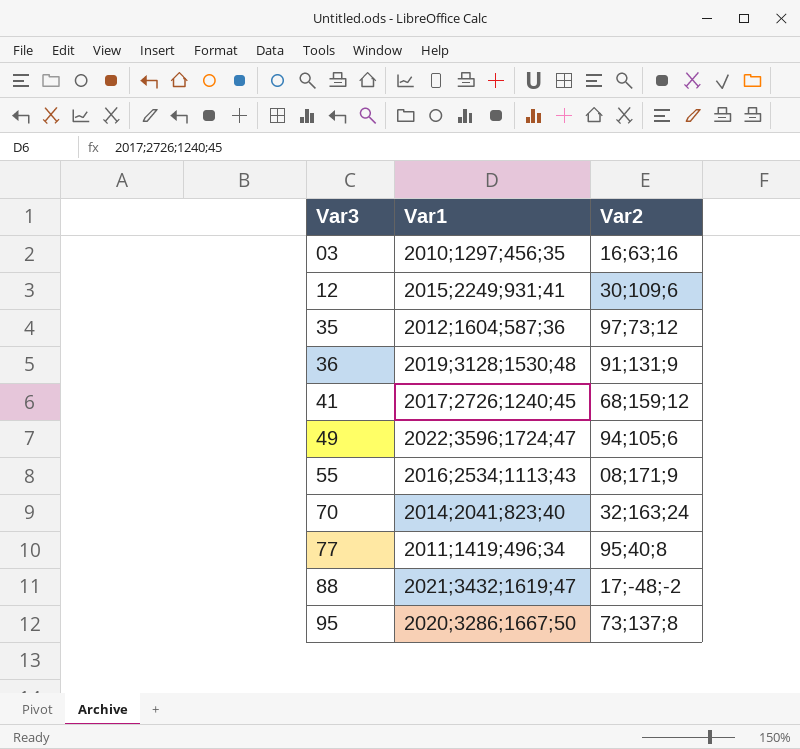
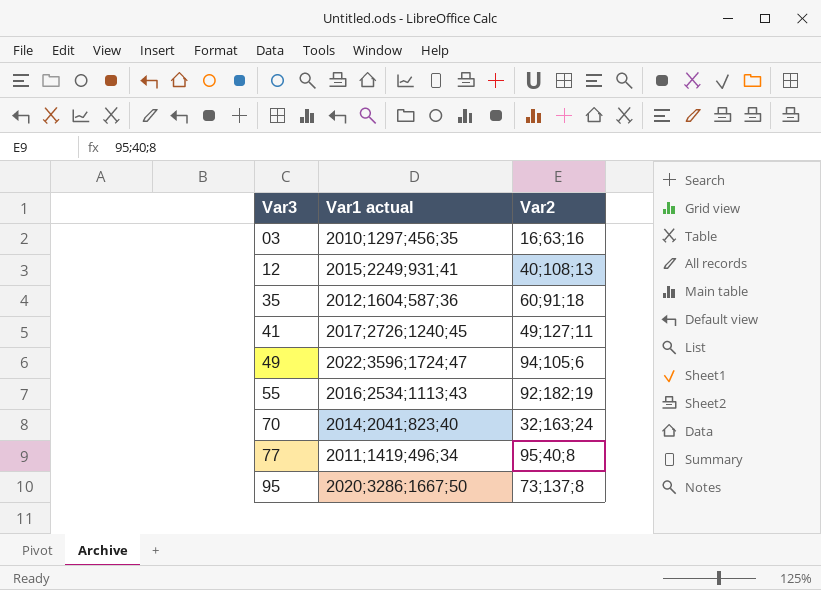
column name: Var1 -> Var1 actual
row 36: 2019;3128;1530;48 | 91;131;9 -> none
row 88: 2021;3432;1619;47 | 17;-48;-2 -> none
12 | Var2: 30;109;6 -> 40;108;13
35 | Var2: 97;73;12 -> 60;91;18
41 | Var2: 68;159;12 -> 49;127;11
55 | Var2: 08;171;9 -> 92;182;19

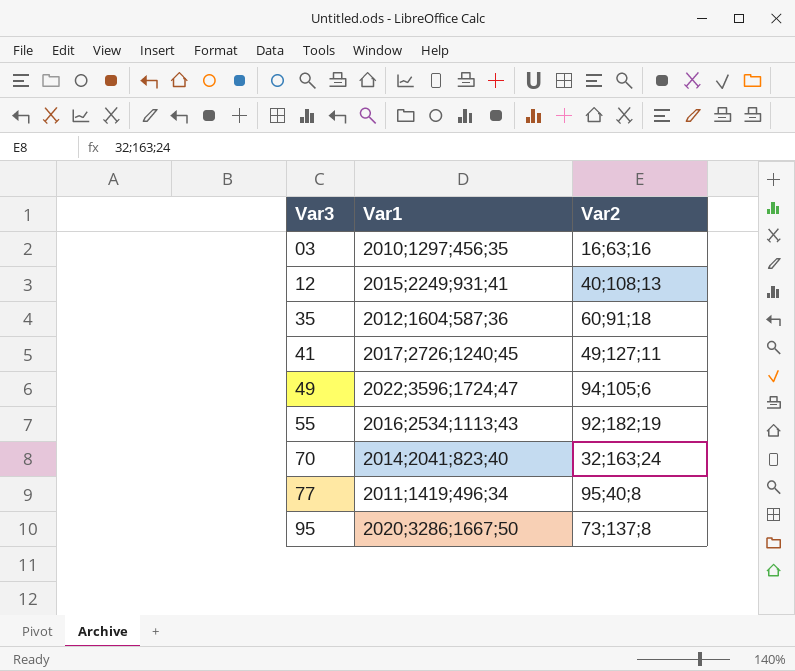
column name: Var1 actual -> Var1

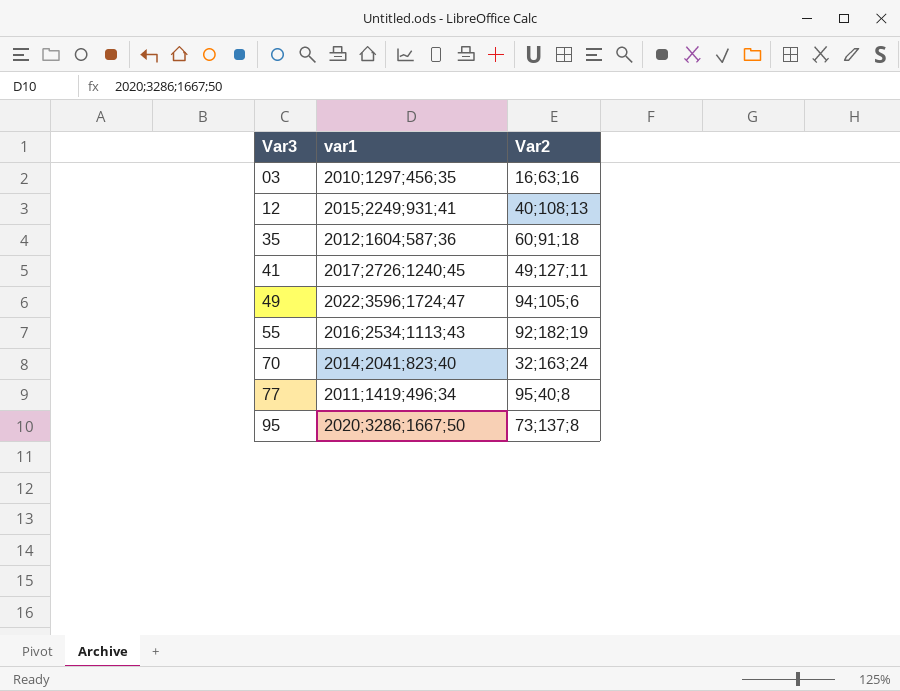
column name: Var1 -> var1

